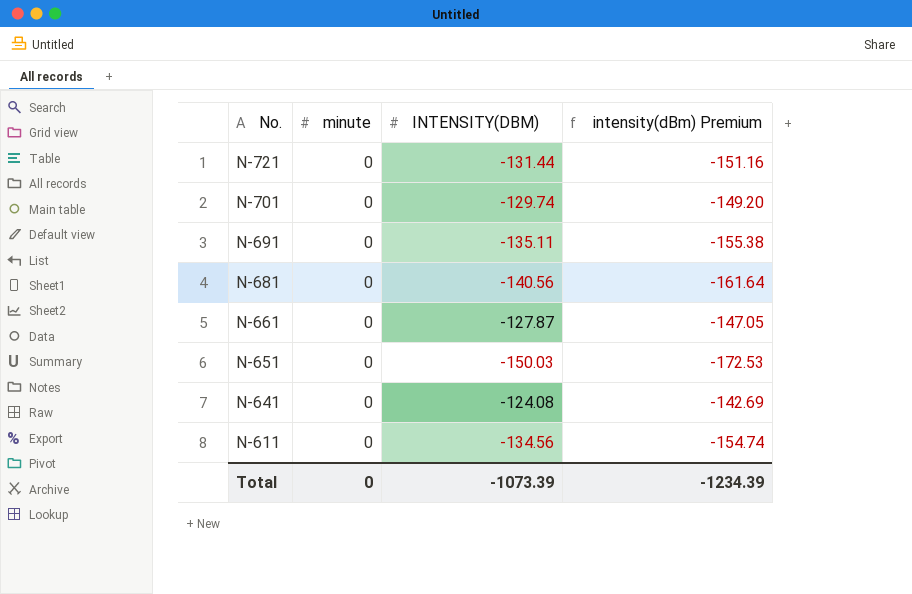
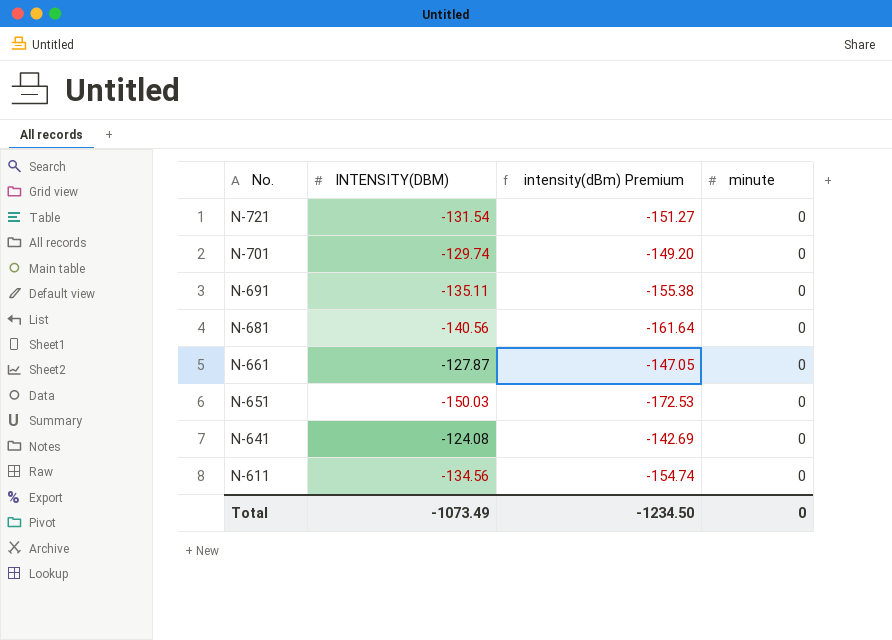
column minute | position: 2 -> 4
N-721 | INTENSITY(DBM): -131.44 -> -131.54
N-721 | intensity(dBm) Premium: -151.16 -> -151.27
Total | INTENSITY(DBM): -1073.39 -> -1073.49
Total | intensity(dBm) Premium: -1234.39 -> -1234.50

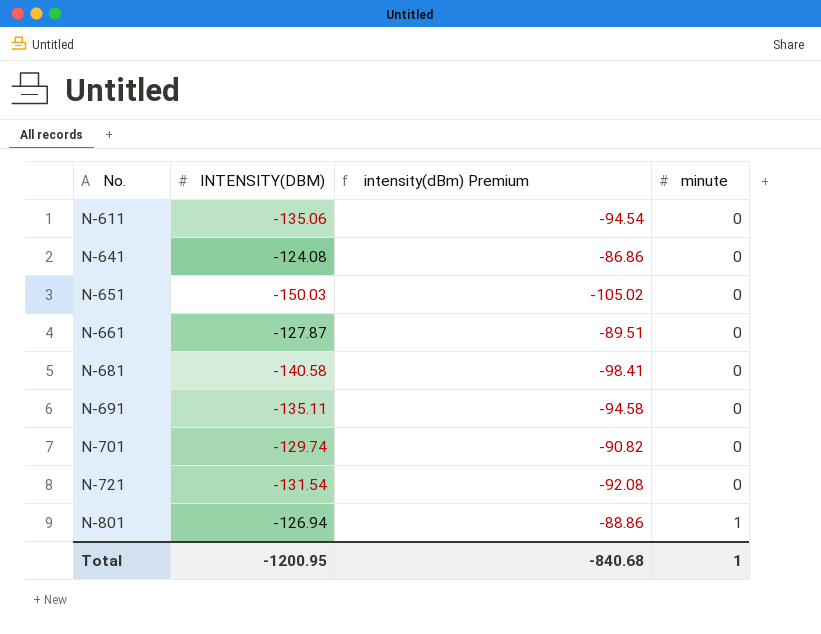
row order: No. descending -> No. ascending
column intensity(dBm) Premium | formula: [INTENSITY(DBM)] * 1.15 -> [INTENSITY(DBM)] * 0.7
N-611 | INTENSITY(DBM): -134.56 -> -135.06
N-681 | INTENSITY(DBM): -140.56 -> -140.58
row N-801: none -> -126.94 | -88.86 | 1
Total | INTENSITY(DBM): -1073.49 -> -1200.95
Total | intensity(dBm) Premium: -1234.50 -> -840.68
Total | minute: 0 -> 1

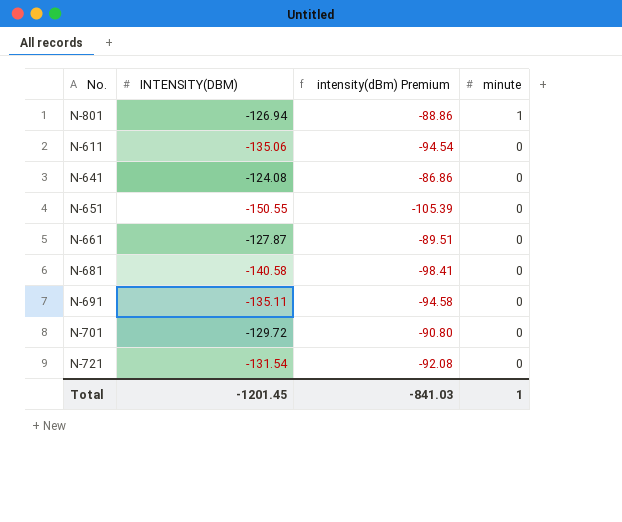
row order: No. ascending -> minute descending
N-651 | INTENSITY(DBM): -150.03 -> -150.55
N-651 | intensity(dBm) Premium: -105.02 -> -105.39
N-701 | INTENSITY(DBM): -129.74 -> -129.72
N-701 | intensity(dBm) Premium: -90.82 -> -90.80
Total | INTENSITY(DBM): -1200.95 -> -1201.45
Total | intensity(dBm) Premium: -840.68 -> -841.03

